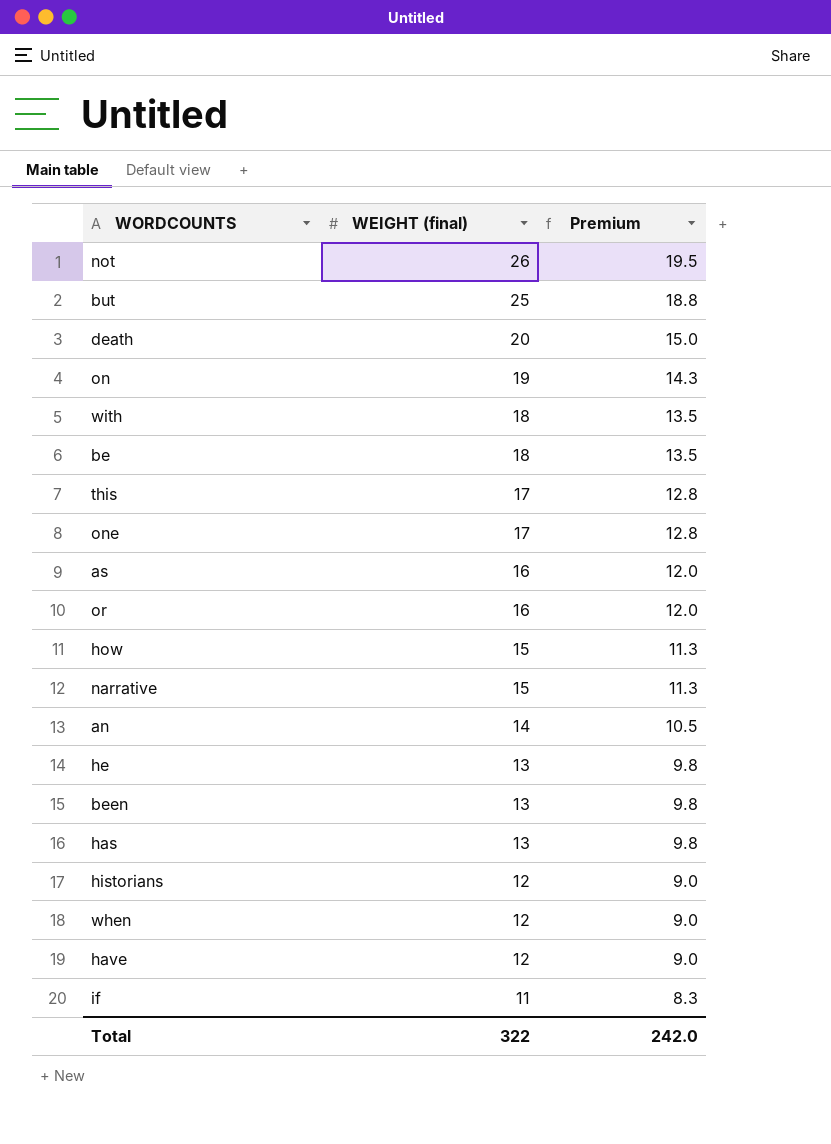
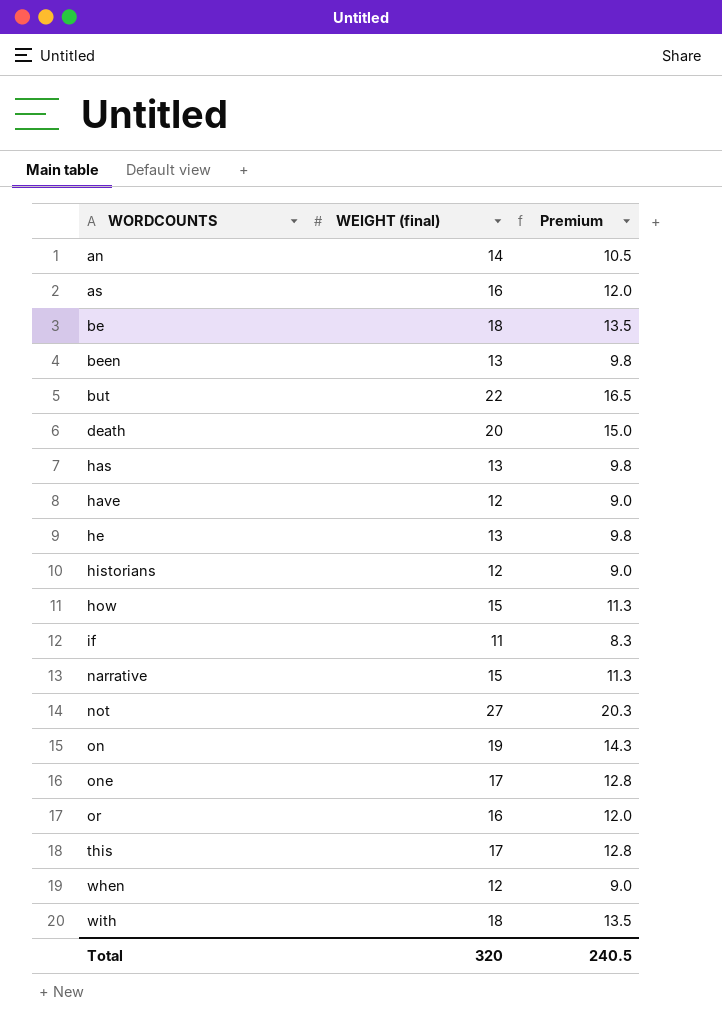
row order: WEIGHT (final) descending -> WORDCOUNTS ascending
but | WEIGHT (final): 25 -> 22
but | Premium: 18.8 -> 16.5
not | WEIGHT (final): 26 -> 27
not | Premium: 19.5 -> 20.3
Total | WEIGHT (final): 322 -> 320
Total | Premium: 242.0 -> 240.5

